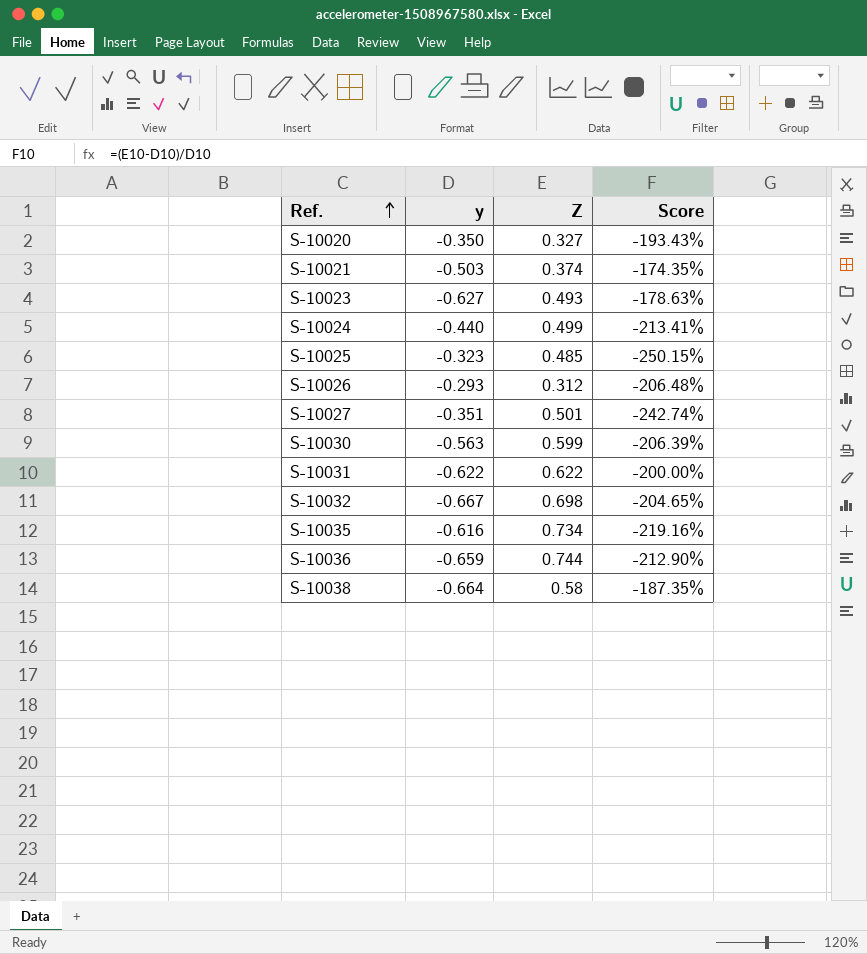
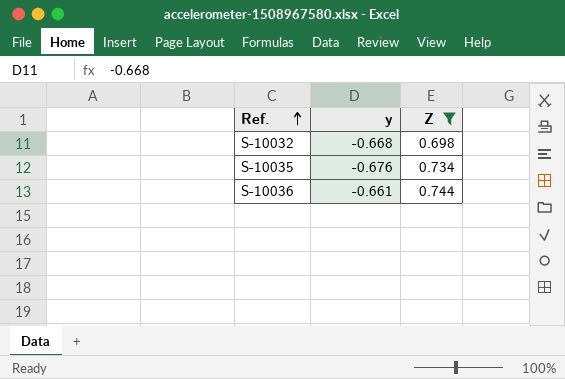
filter: none -> Z >= 0.698
column Score | formula: ([Z] - [y]) / [y] -> none
S-10032 | y: -0.667 -> -0.668
S-10035 | y: -0.616 -> -0.676
S-10036 | y: -0.659 -> -0.661

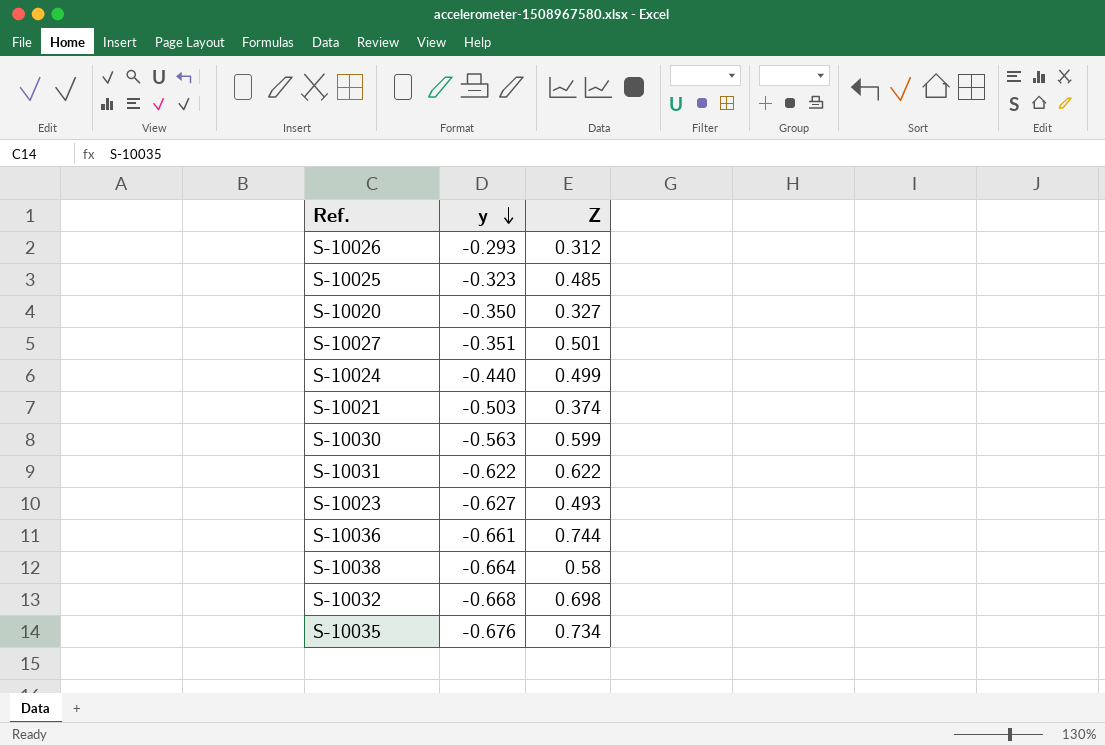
filter: Z >= 0.698 -> none
row order: Ref. ascending -> y descending

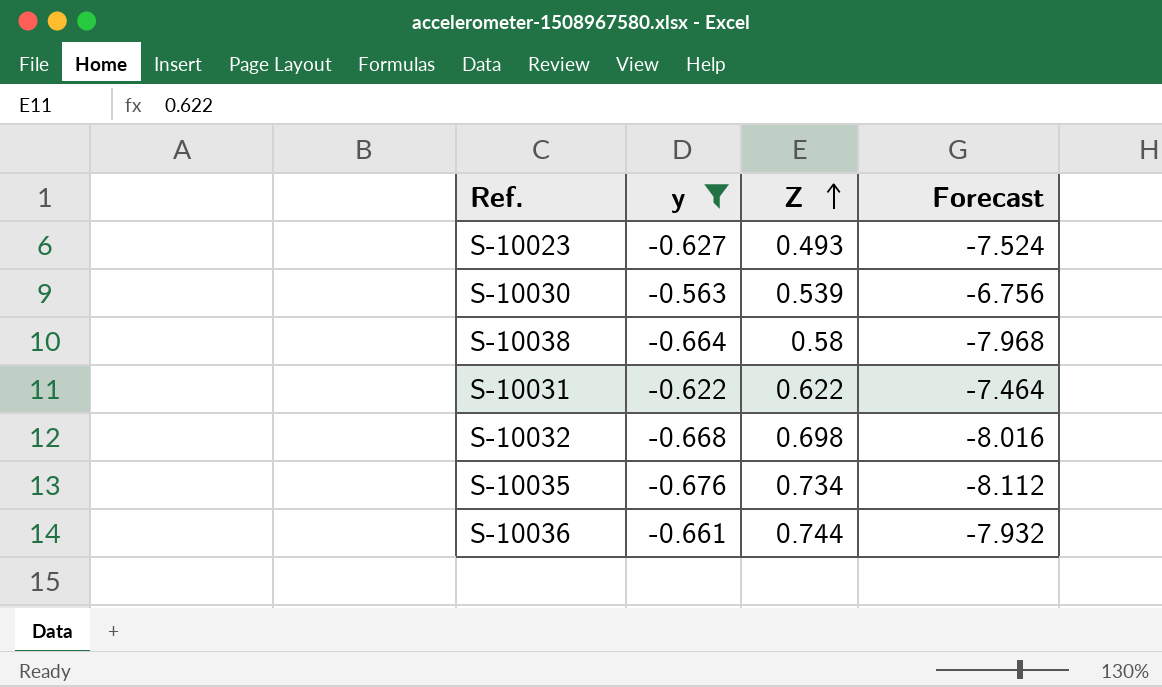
filter: none -> y <= -0.563
row order: y descending -> Z ascending
column Forecast | formula: none -> [y] * 12
S-10030 | Z: 0.599 -> 0.539

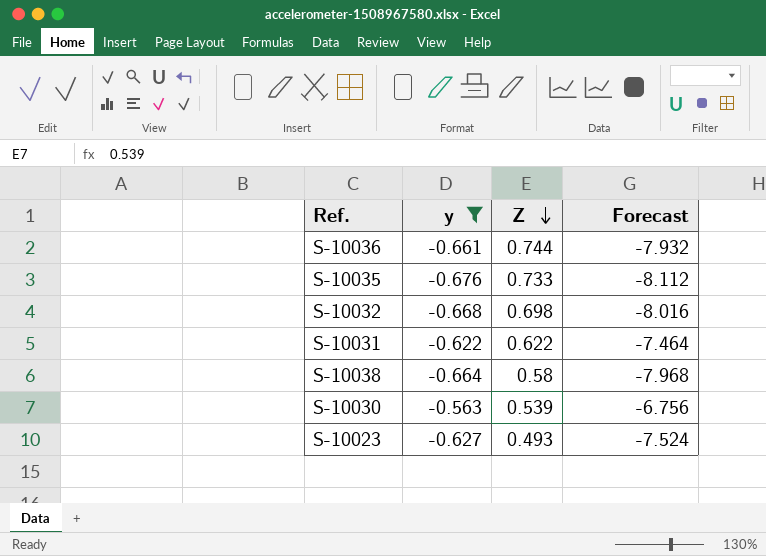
row order: Z ascending -> Z descending
S-10035 | Z: 0.734 -> 0.733

